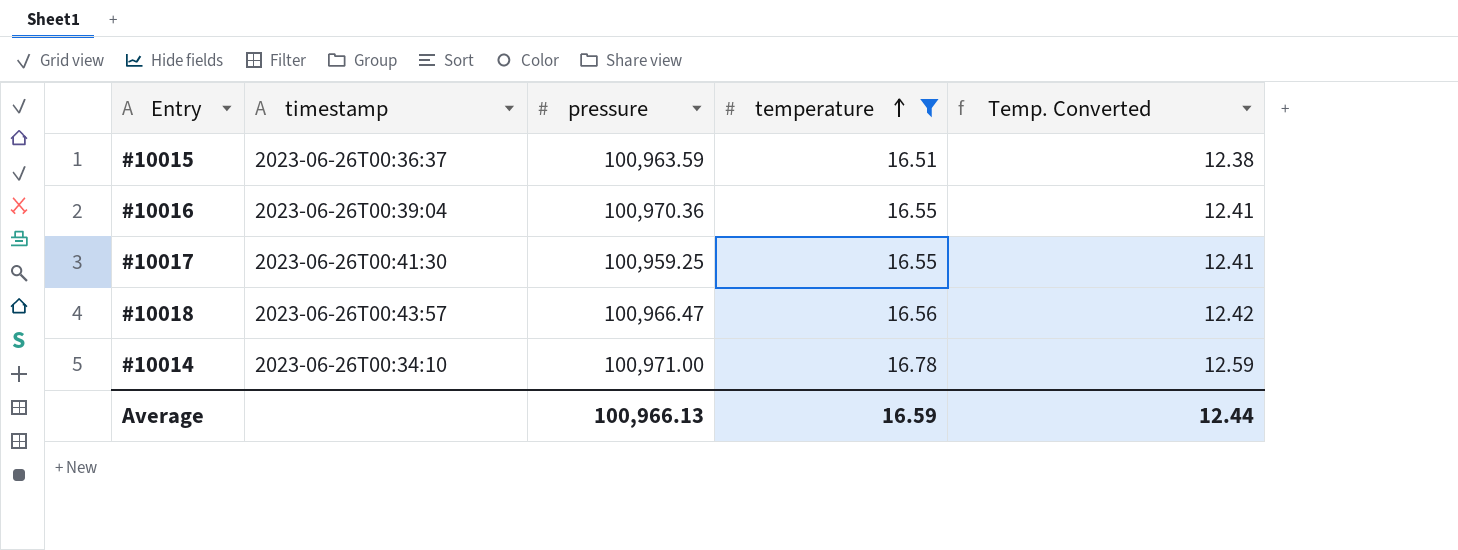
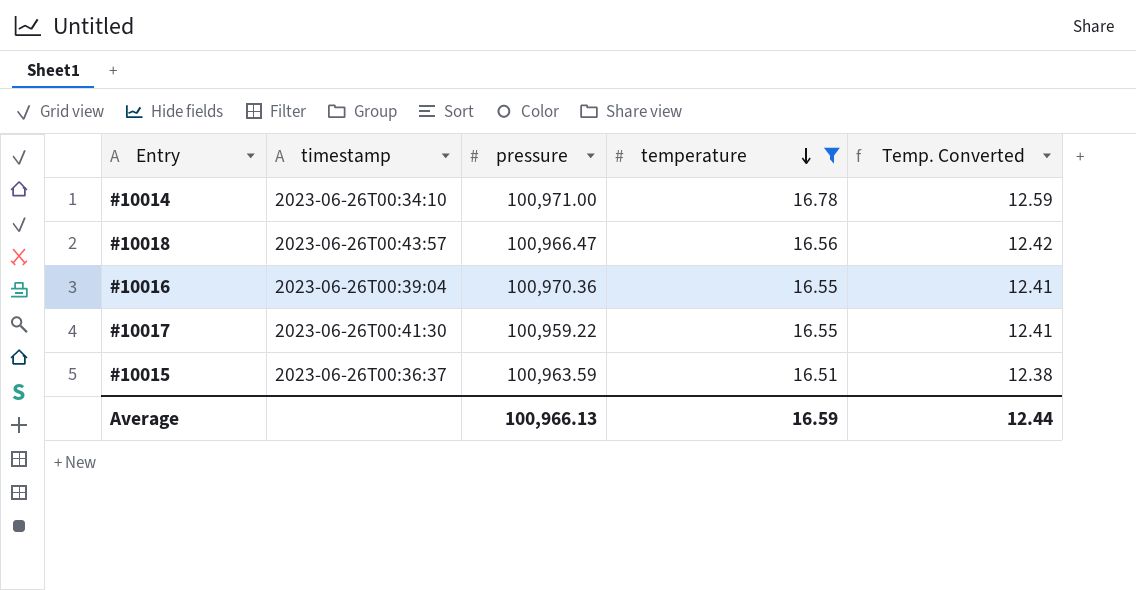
row order: temperature ascending -> temperature descending
#10017 | pressure: 100,959.25 -> 100,959.22

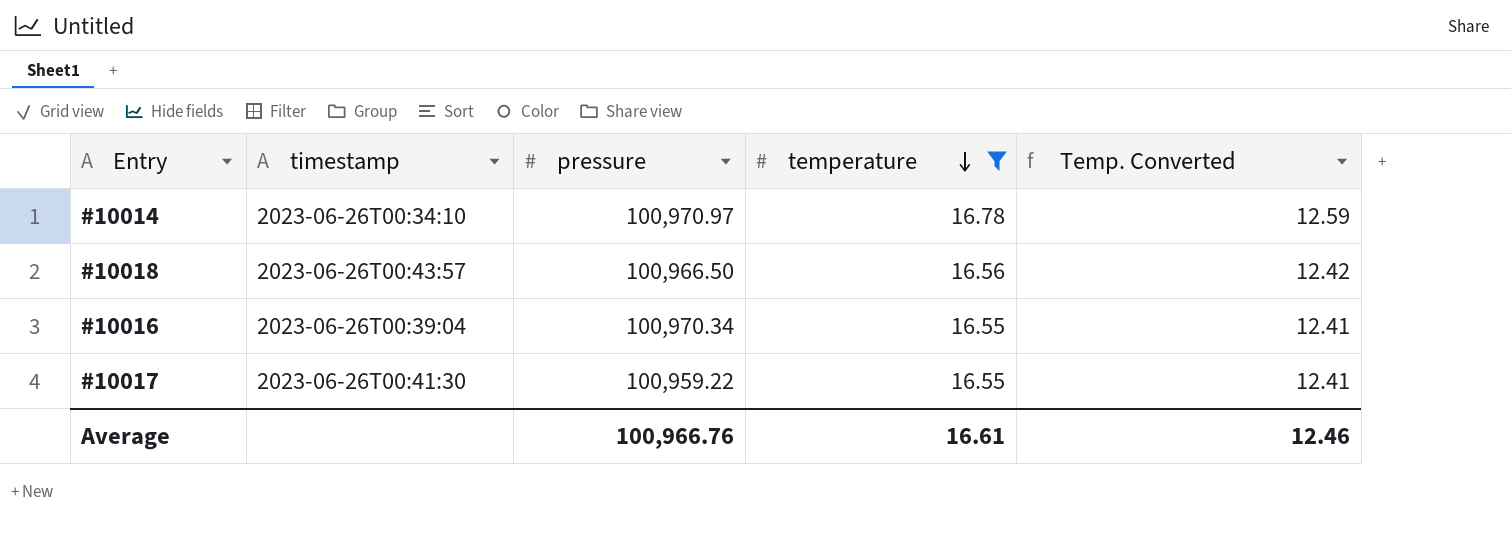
row #10015: 2023-06-26T00:36:37 | 100,963.59 | 16.51 | 12.38 -> none
#10014 | pressure: 100,971.00 -> 100,970.97
#10018 | pressure: 100,966.47 -> 100,966.50
#10016 | pressure: 100,970.36 -> 100,970.34
Average | pressure: 100,966.13 -> 100,966.76
Average | temperature: 16.59 -> 16.61
Average | Temp. Converted: 12.44 -> 12.46

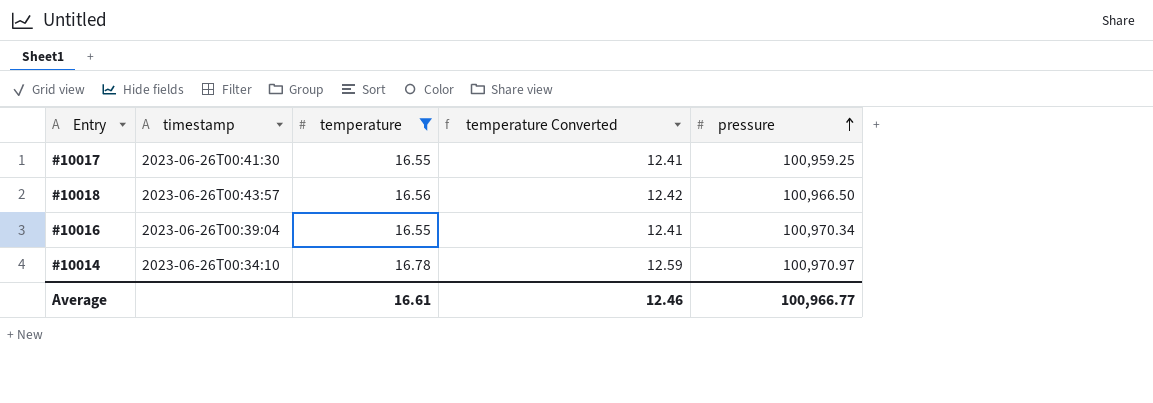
row order: temperature descending -> pressure ascending
column name: Temp. Converted -> temperature Converted
column pressure | position: 3 -> 5
#10017 | pressure: 100,959.22 -> 100,959.25
Average | pressure: 100,966.76 -> 100,966.77

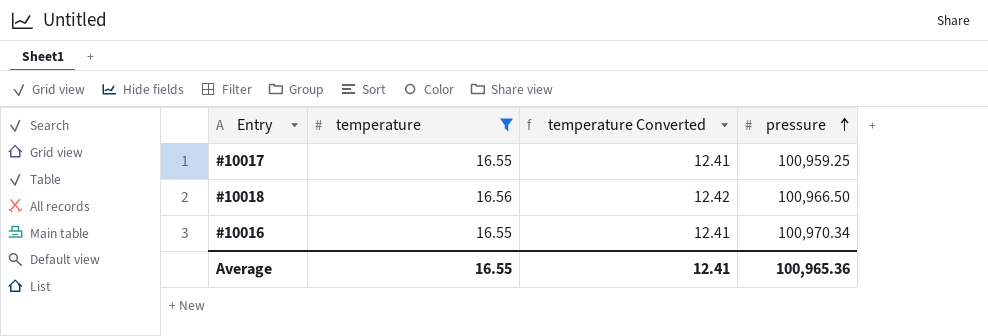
column timestamp | position: 2 -> none
row #10014: 2023-06-26T00:34:10 | 16.78 | 12.59 | 100,970.97 -> none
Average | temperature: 16.61 -> 16.55
Average | temperature Converted: 12.46 -> 12.41
Average | pressure: 100,966.77 -> 100,965.36

